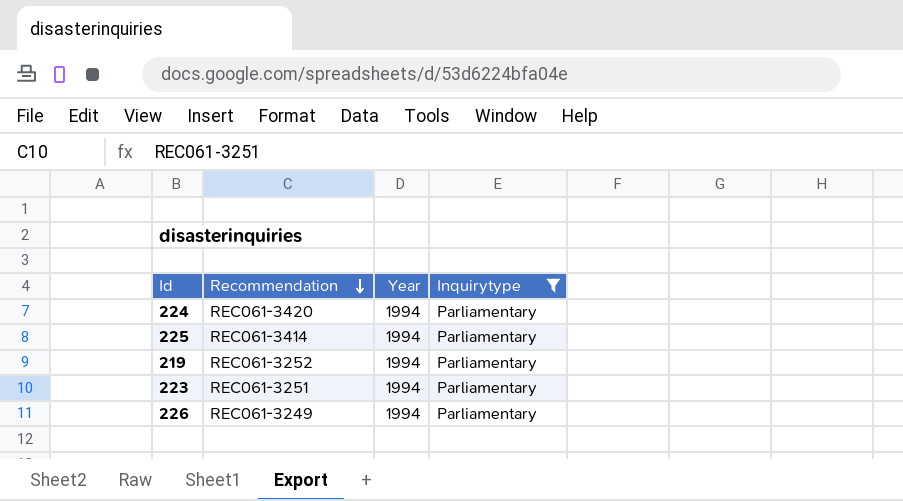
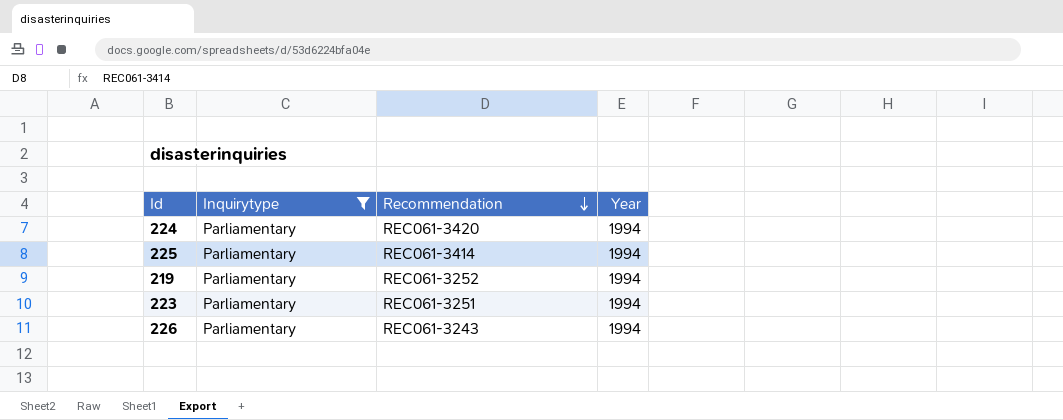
column Inquirytype | position: 4 -> 2
226 | Recommendation: REC061-3249 -> REC061-3243

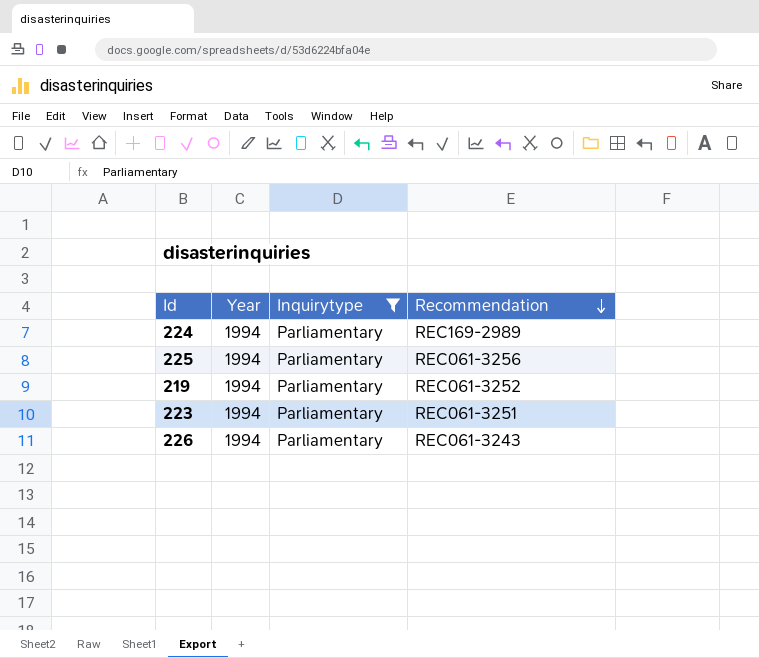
column Year | position: 4 -> 2
224 | Recommendation: REC061-3420 -> REC169-2989
225 | Recommendation: REC061-3414 -> REC061-3256

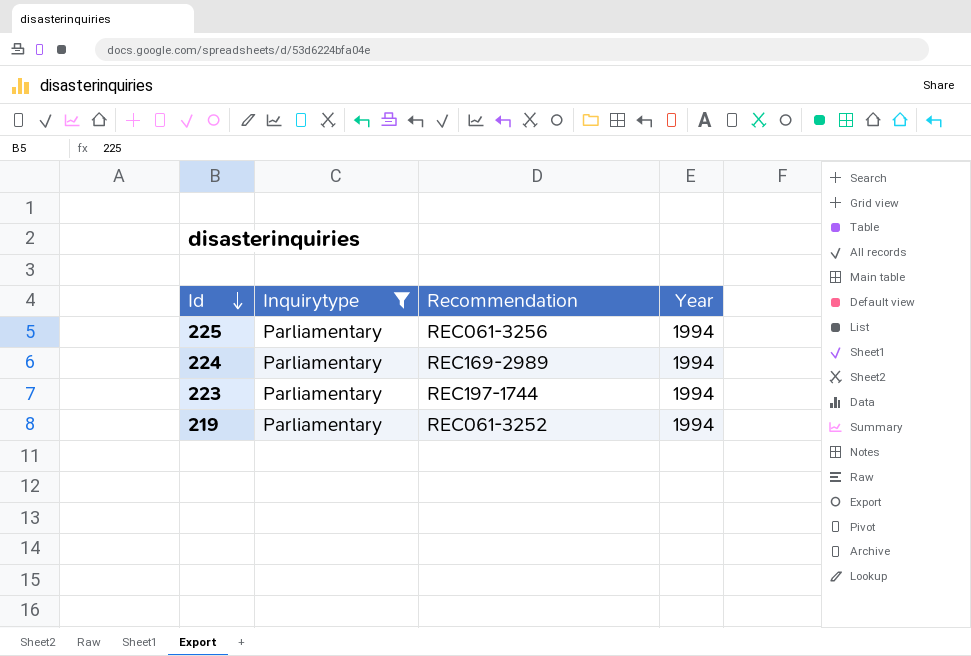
row order: Recommendation descending -> Id descending
column Year | position: 2 -> 4
row 226: 1994 | Parliamentary | REC061-3243 -> none
223 | Recommendation: REC061-3251 -> REC197-1744

